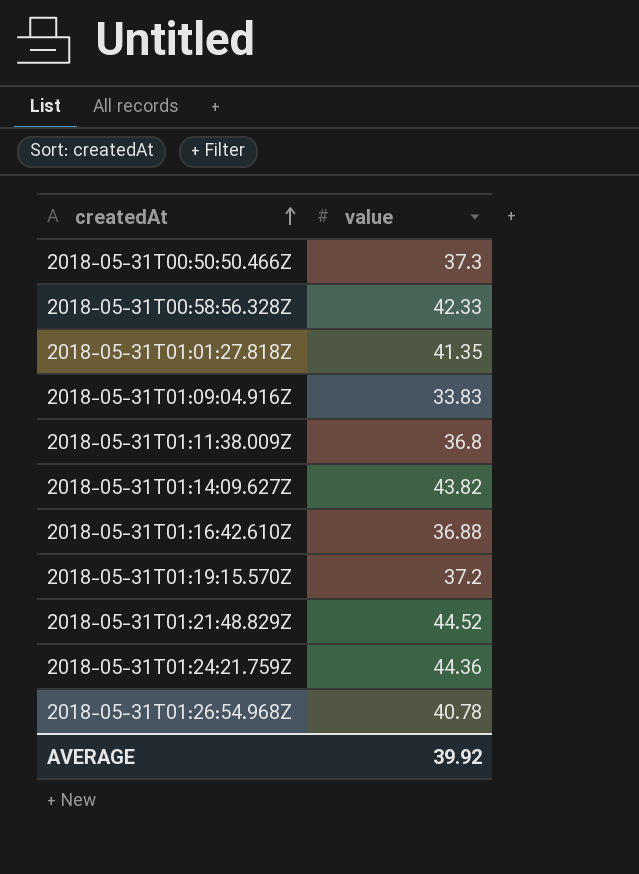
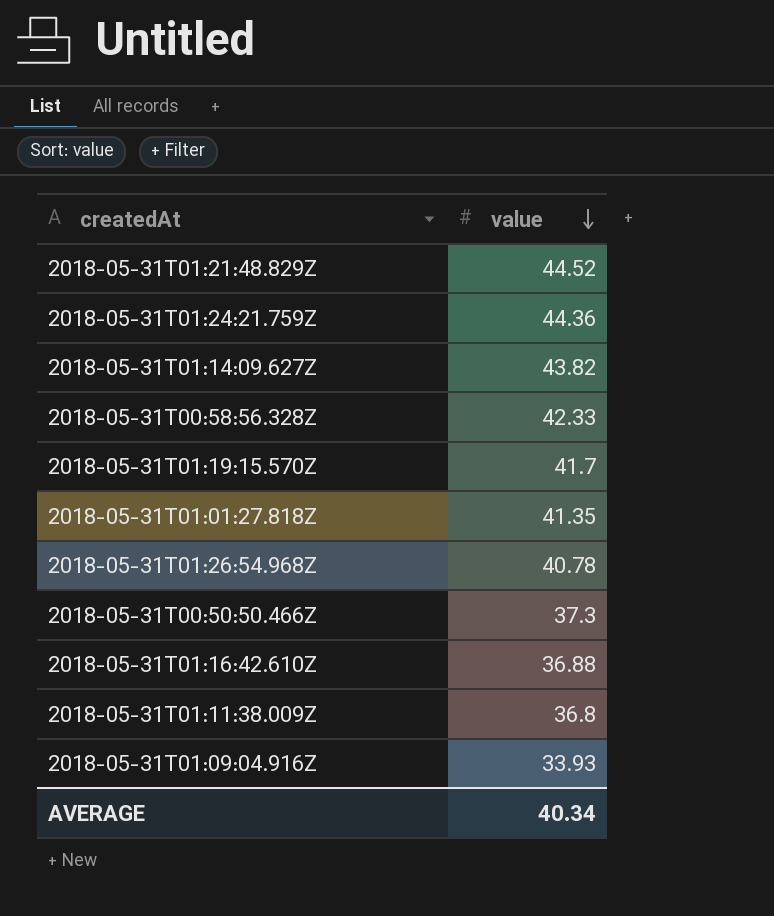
row order: createdAt ascending -> value descending
2018-05-31T01:19:15.570Z | value: 37.2 -> 41.7
2018-05-31T01:09:04.916Z | value: 33.83 -> 33.93
AVERAGE | value: 39.92 -> 40.34

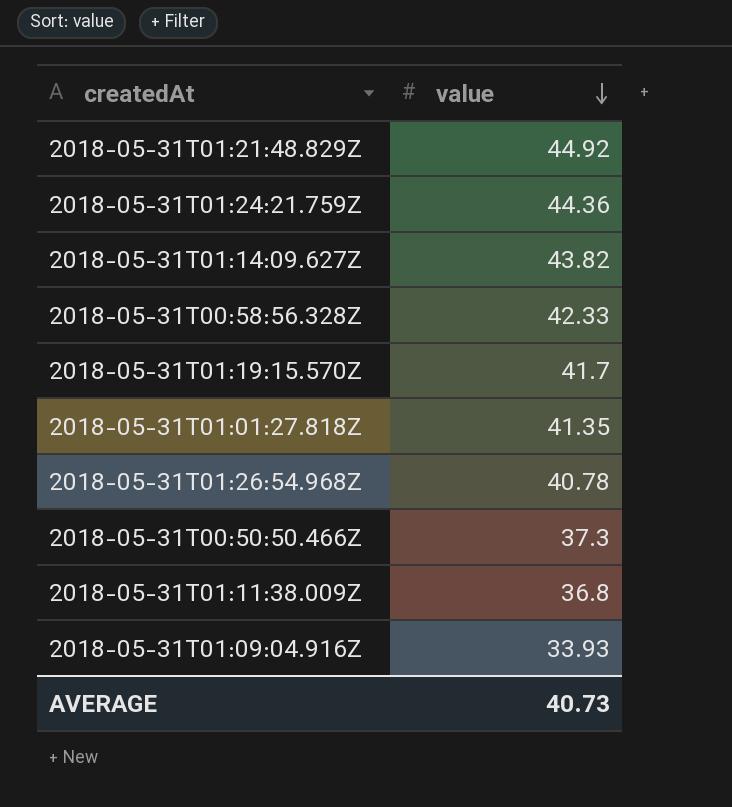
row 2018-05-31T01:16:42.610Z: 36.88 -> none
2018-05-31T01:21:48.829Z | value: 44.52 -> 44.92
AVERAGE | value: 40.34 -> 40.73

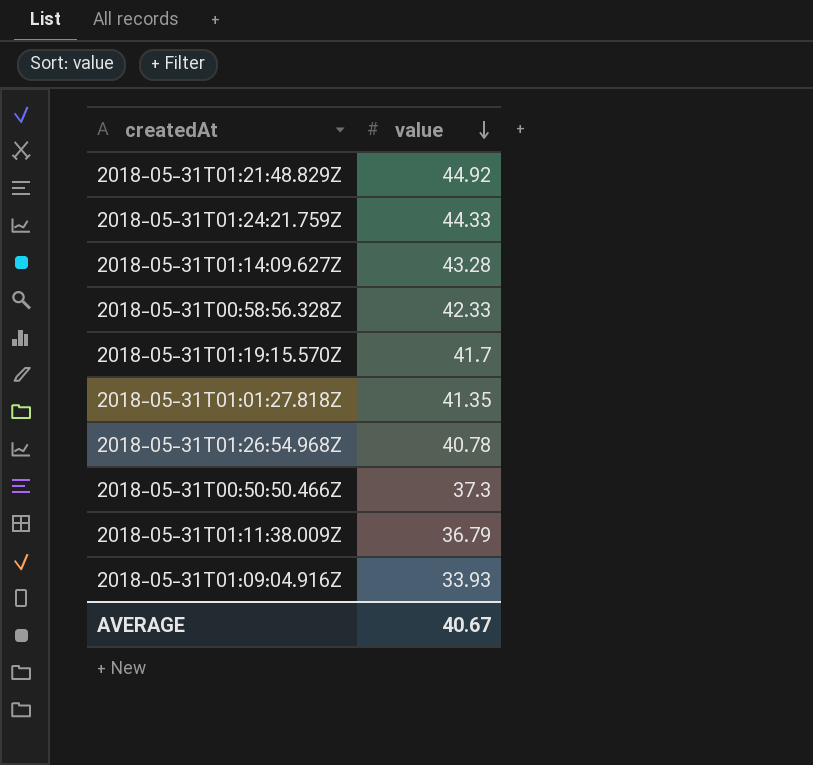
2018-05-31T01:24:21.759Z | value: 44.36 -> 44.33
2018-05-31T01:14:09.627Z | value: 43.82 -> 43.28
2018-05-31T01:11:38.009Z | value: 36.8 -> 36.79
AVERAGE | value: 40.73 -> 40.67

